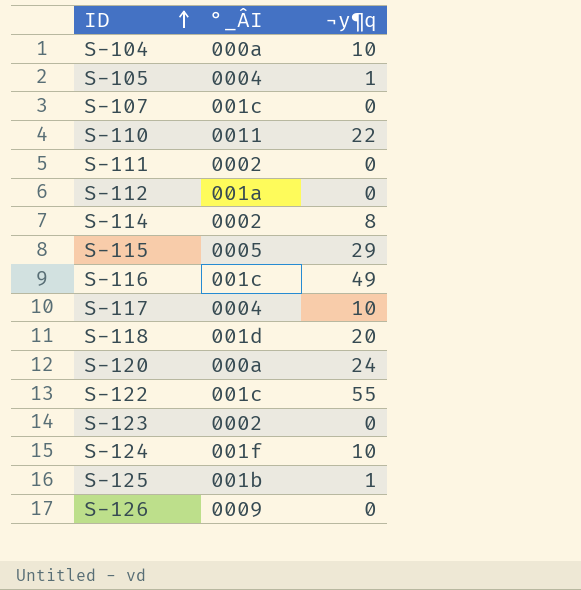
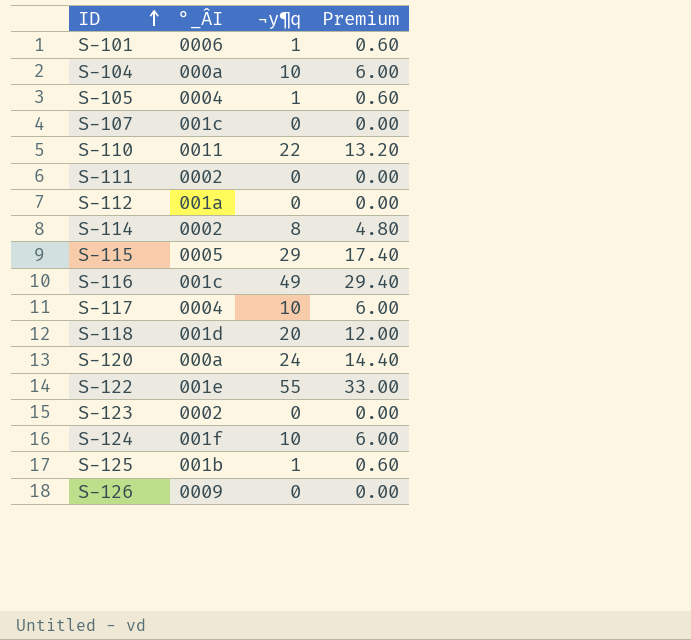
column Premium | formula: none -> [¬y¶q] * 0.6
row S-101: none -> 0006 | 1 | 0.60
S-122 | °_ÂI: 001c -> 001e

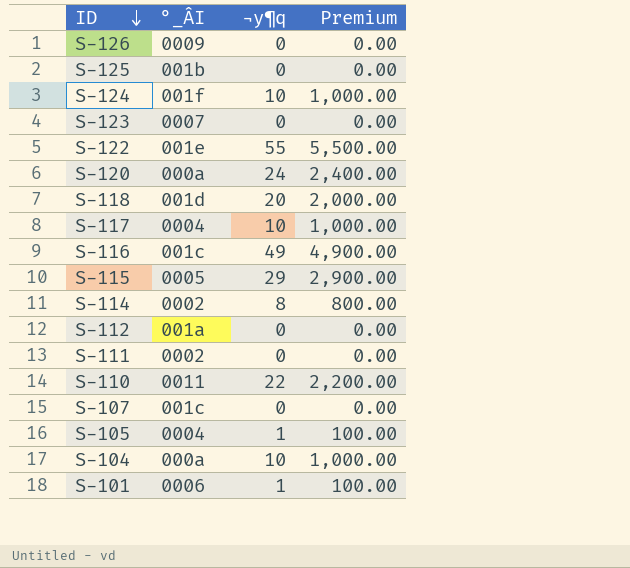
row order: ID ascending -> ID descending
column Premium | formula: [¬y¶q] * 0.6 -> [¬y¶q] * 100
S-125 | ¬y¶q: 1 -> 0
S-123 | °_ÂI: 0002 -> 0007

